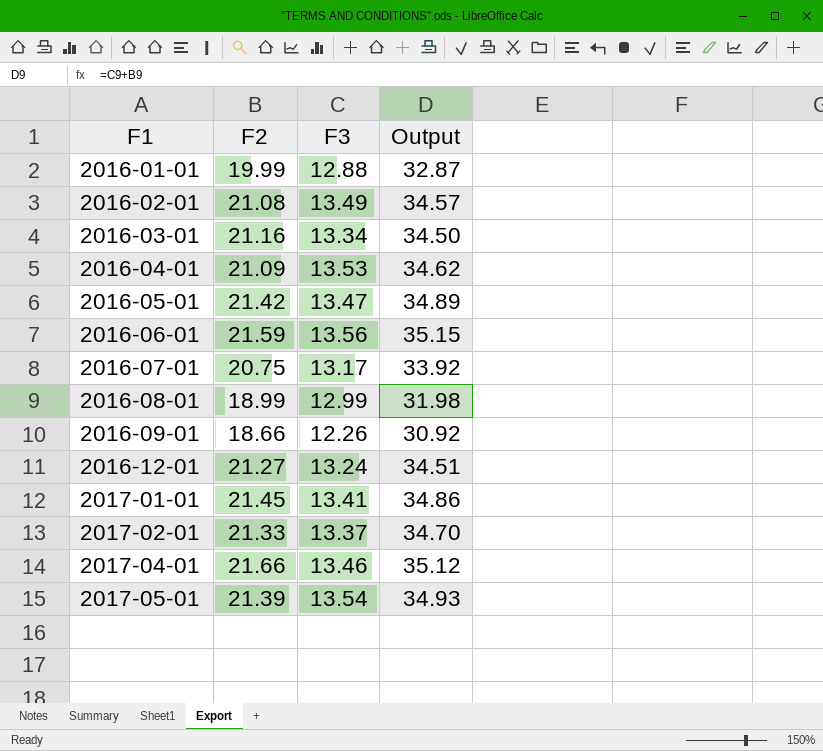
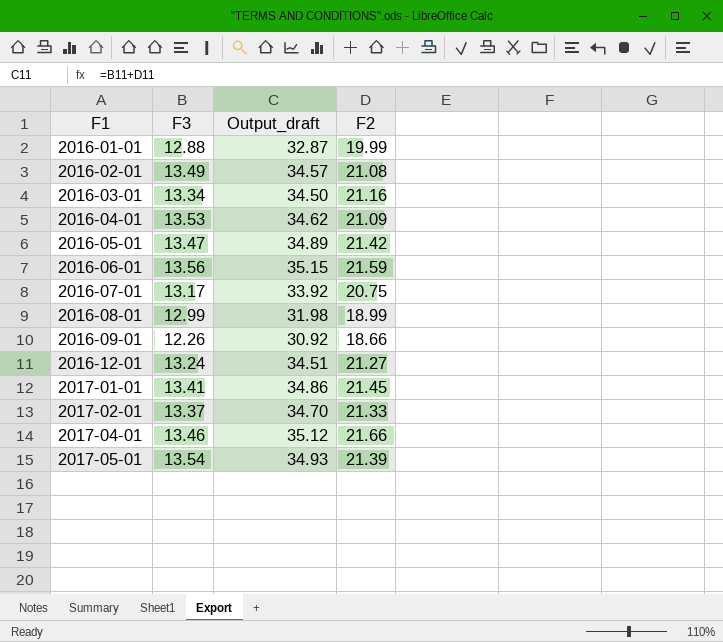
column name: Output -> Output_draft
column F2 | position: 2 -> 4

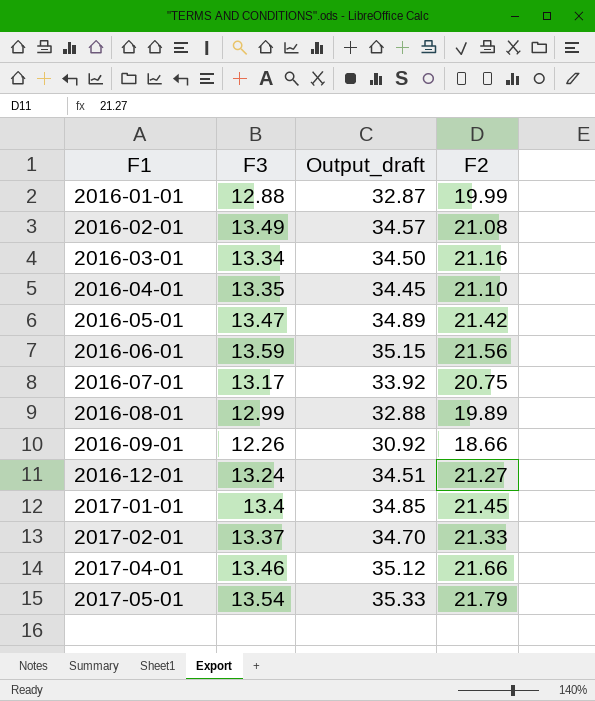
2016-04-01 | F3: 13.53 -> 13.35
2016-04-01 | Output_draft: 34.62 -> 34.45
2016-04-01 | F2: 21.09 -> 21.10
2016-06-01 | F3: 13.56 -> 13.59
2016-06-01 | F2: 21.59 -> 21.56
2016-08-01 | Output_draft: 31.98 -> 32.88
2016-08-01 | F2: 18.99 -> 19.89
2017-01-01 | F3: 13.41 -> 13.4
2017-01-01 | Output_draft: 34.86 -> 34.85
2017-05-01 | Output_draft: 34.93 -> 35.33
2017-05-01 | F2: 21.39 -> 21.79

